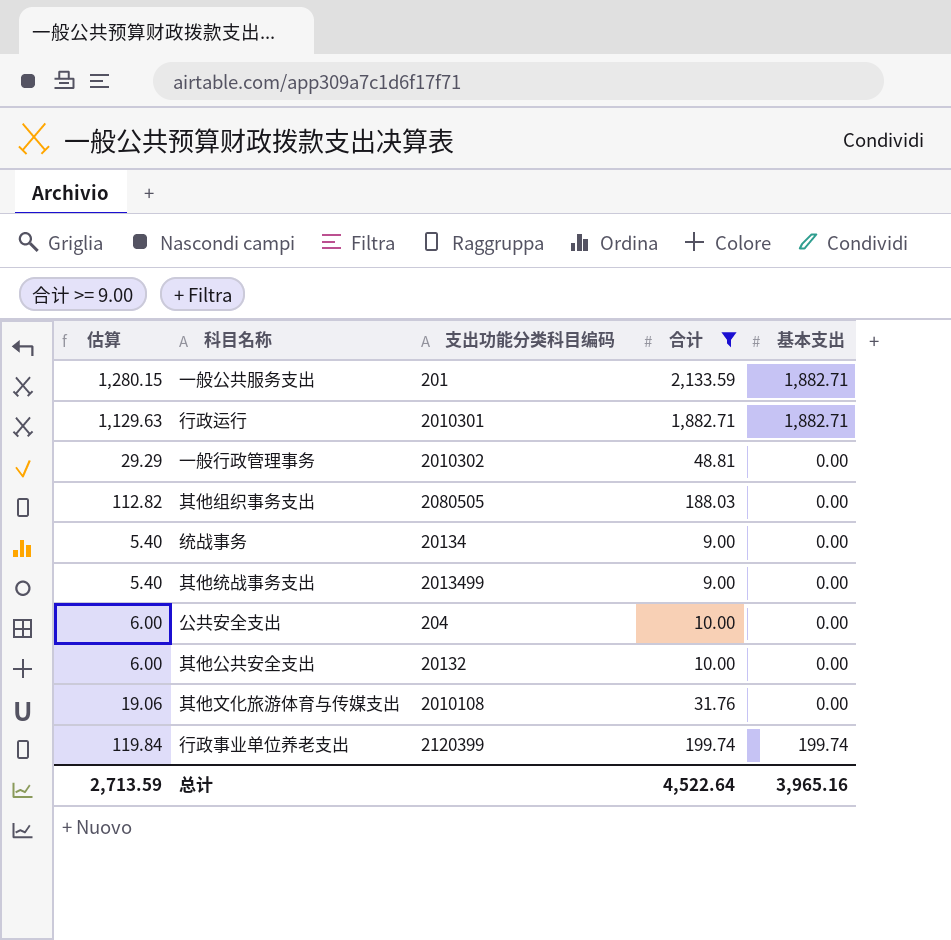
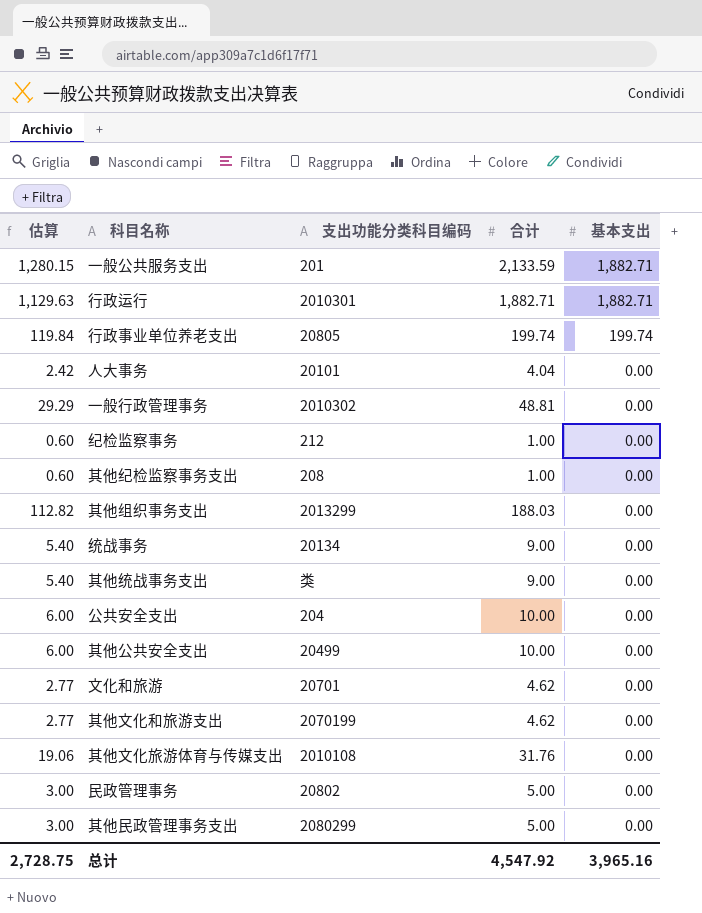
filter: 合计 >= 9.00 -> none
row order: none -> 基本支出 descending
行政事业单位养老支出 | 支出功能分类科目编码: 2120399 -> 20805
其他组织事务支出 | 支出功能分类科目编码: 2080505 -> 2013299
其他统战事务支出 | 支出功能分类科目编码: 2013499 -> 类
其他公共安全支出 | 支出功能分类科目编码: 20132 -> 20499
总计 | 估算: 2,713.59 -> 2,728.75
总计 | 合计: 4,522.64 -> 4,547.92

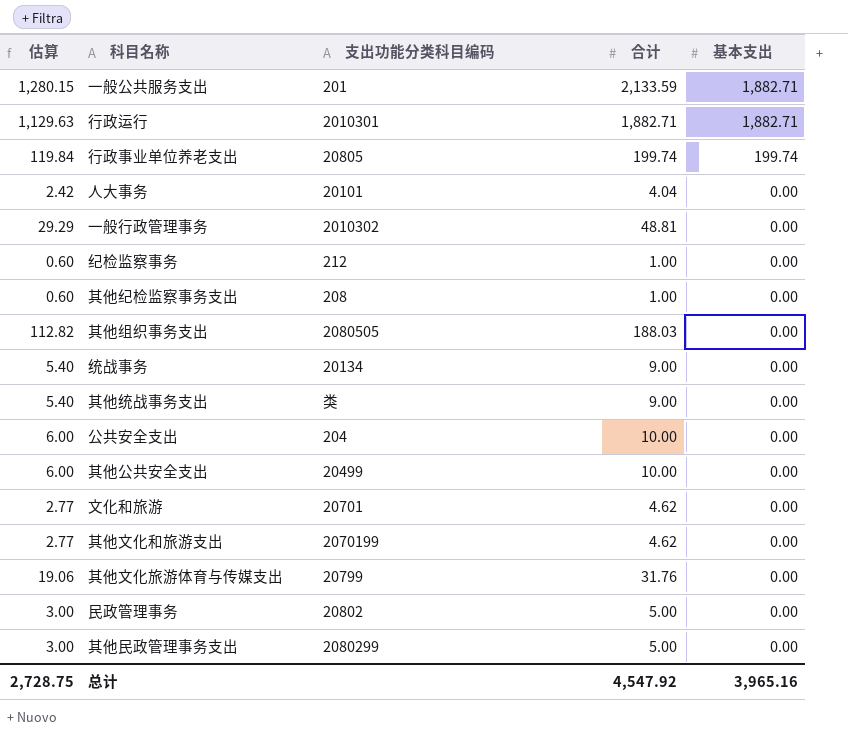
其他组织事务支出 | 支出功能分类科目编码: 2013299 -> 2080505
其他文化旅游体育与传媒支出 | 支出功能分类科目编码: 2010108 -> 20799

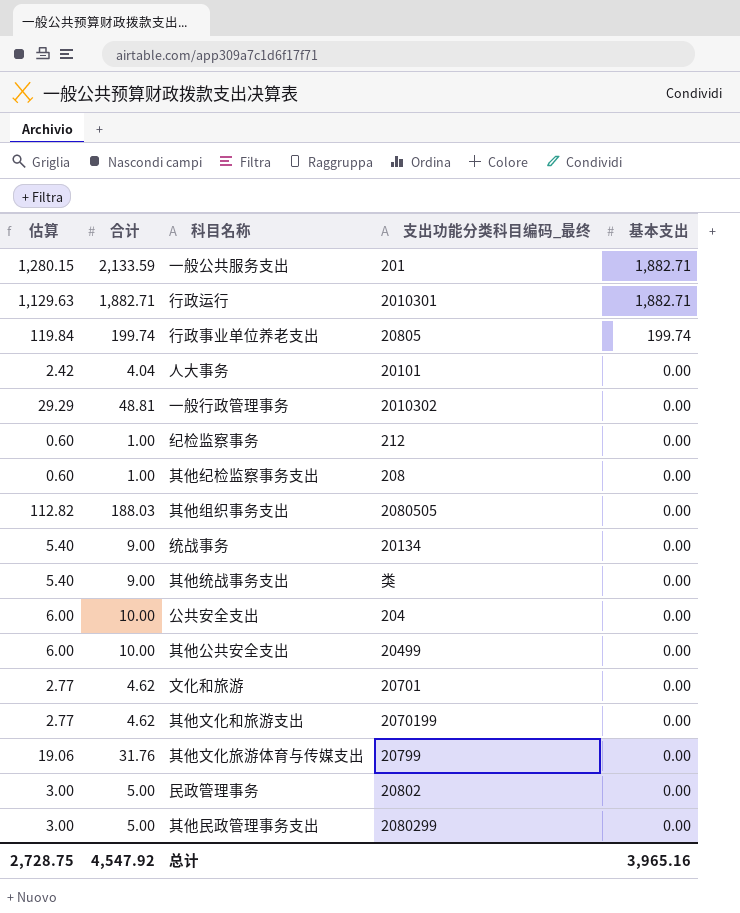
column 合计 | position: 4 -> 2
column name: 支出功能分类科目编码 -> 支出功能分类科目编码_最终

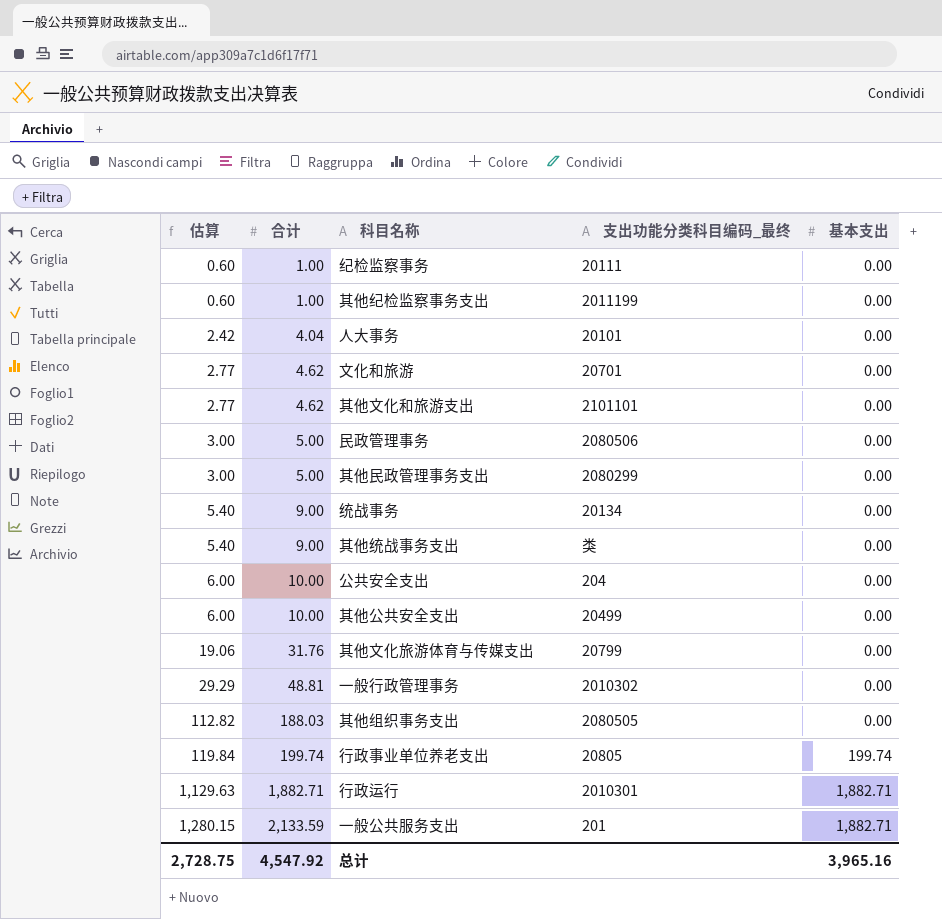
row order: 基本支出 descending -> 估算 ascending
纪检监察事务 | 支出功能分类科目编码_最终: 212 -> 20111
其他纪检监察事务支出 | 支出功能分类科目编码_最终: 208 -> 2011199
其他文化和旅游支出 | 支出功能分类科目编码_最终: 2070199 -> 2101101
民政管理事务 | 支出功能分类科目编码_最终: 20802 -> 2080506

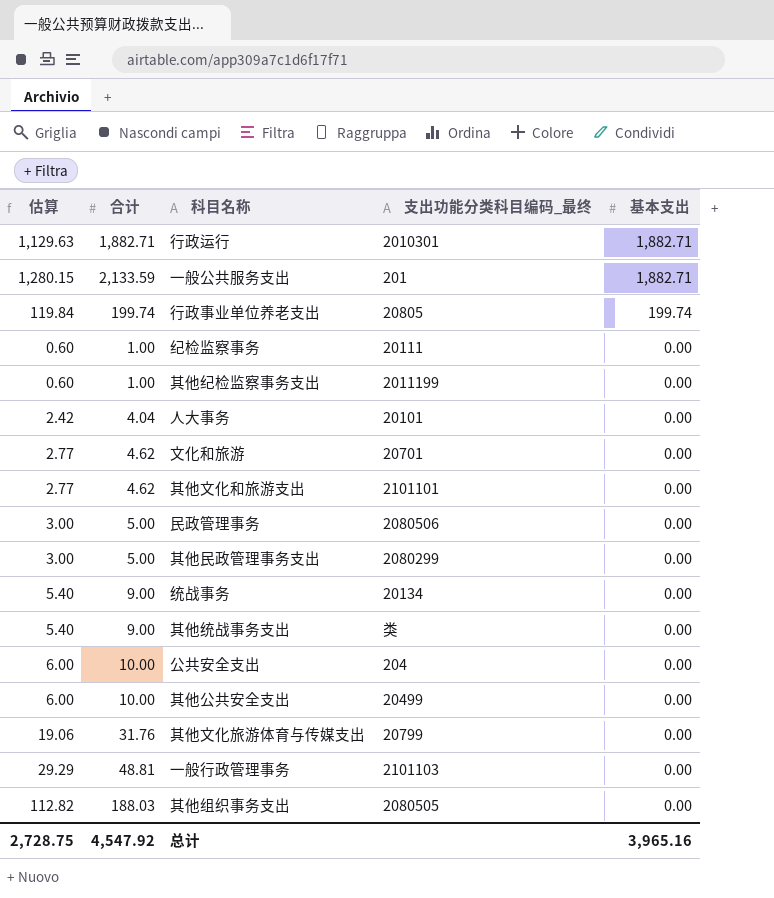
row order: 估算 ascending -> 基本支出 descending
一般行政管理事务 | 支出功能分类科目编码_最终: 2010302 -> 2101103

